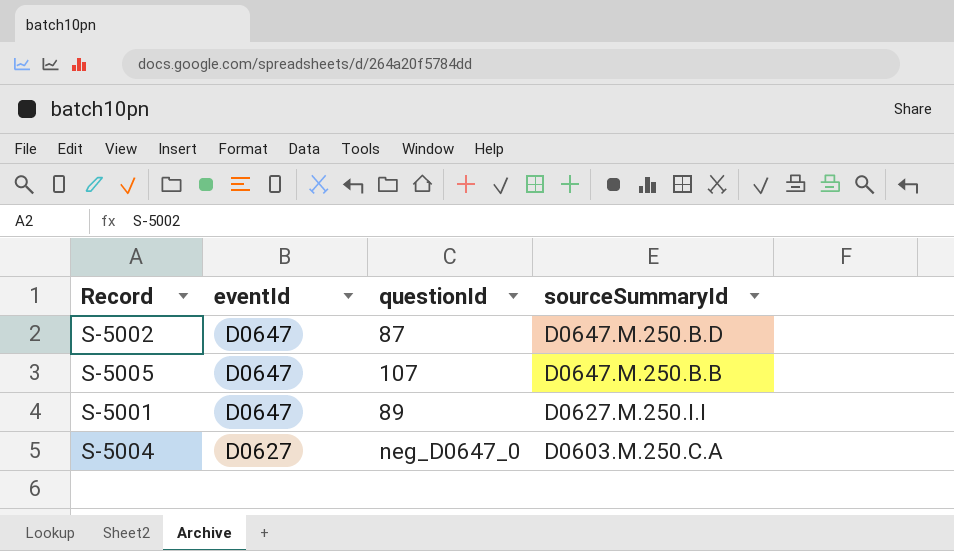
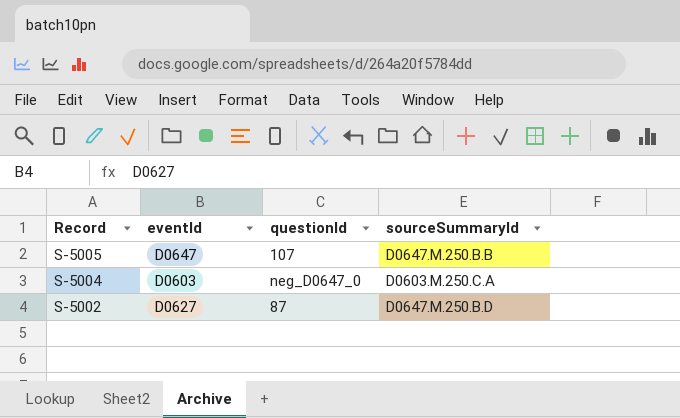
row order: eventId descending -> Record descending
row S-5001: D0647 | 89 | D0627.M.250.I.I -> none
S-5004 | eventId: D0627 -> D0603
S-5002 | eventId: D0647 -> D0627

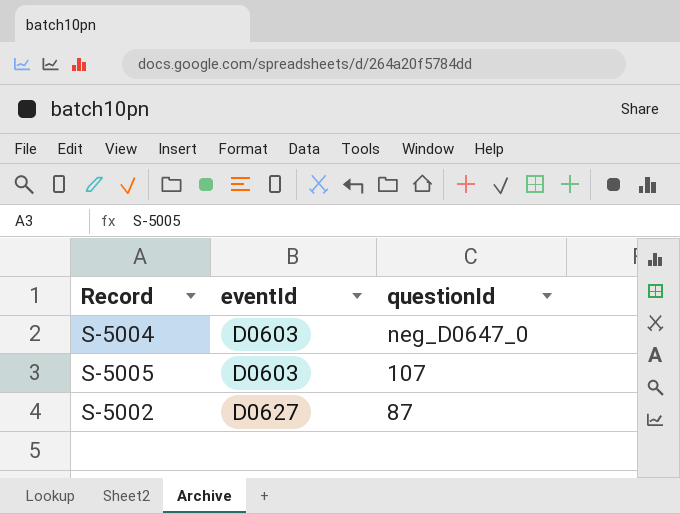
row order: Record descending -> eventId ascending
column sourceSummaryId | position: 4 -> none
S-5005 | eventId: D0647 -> D0603

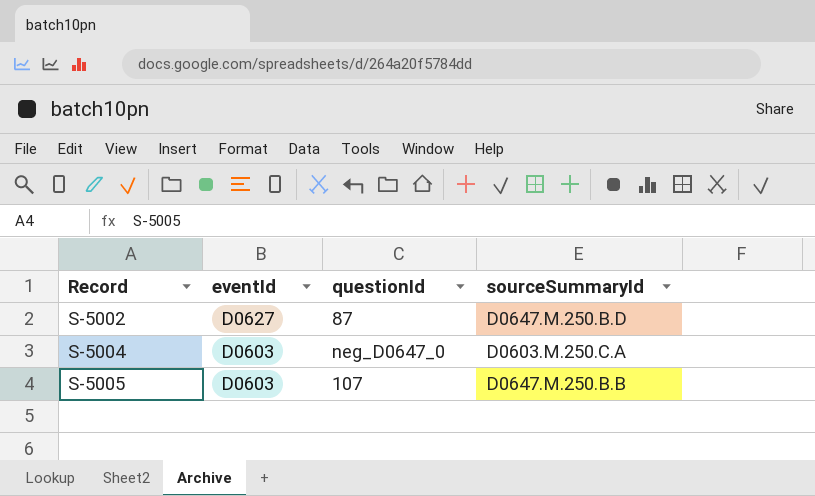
row order: eventId ascending -> Record ascending
column sourceSummaryId | position: none -> 4

